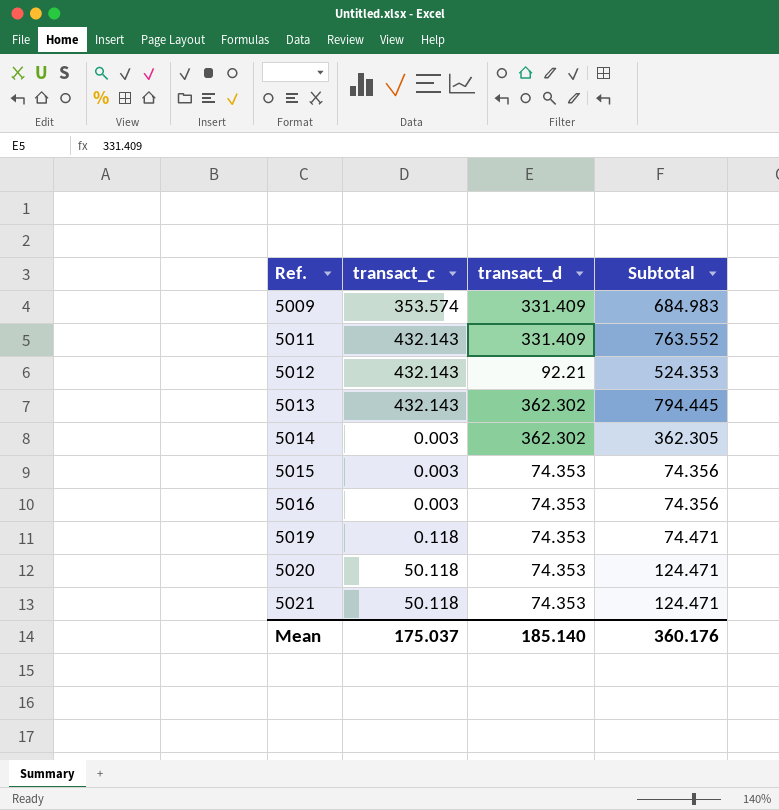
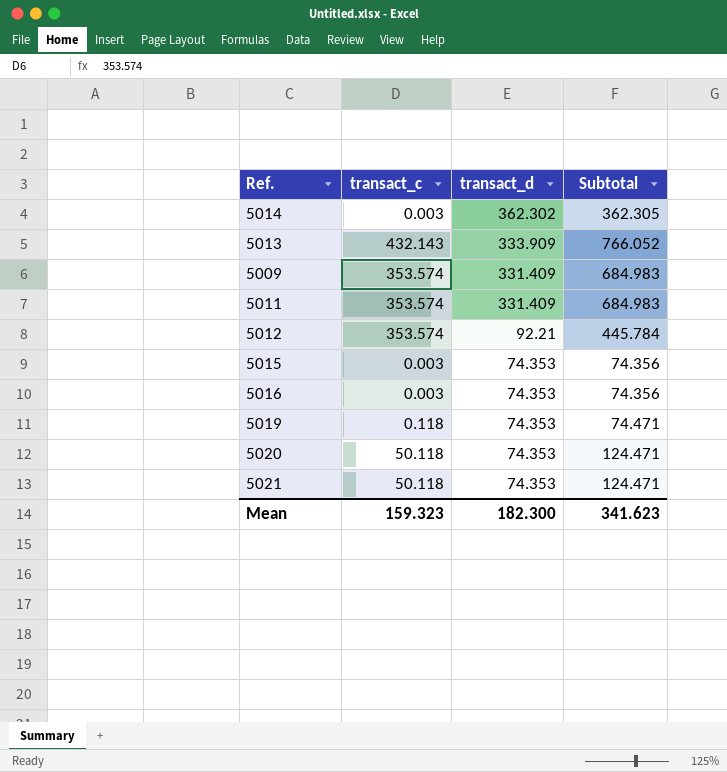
row order: Ref. ascending -> transact_d descending
5013 | transact_d: 362.302 -> 333.909
5013 | Subtotal: 794.445 -> 766.052
5011 | transact_c: 432.143 -> 353.574
5011 | Subtotal: 763.552 -> 684.983
5012 | transact_c: 432.143 -> 353.574
5012 | Subtotal: 524.353 -> 445.784
Mean | transact_c: 175.037 -> 159.323
Mean | transact_d: 185.140 -> 182.300
Mean | Subtotal: 360.176 -> 341.623

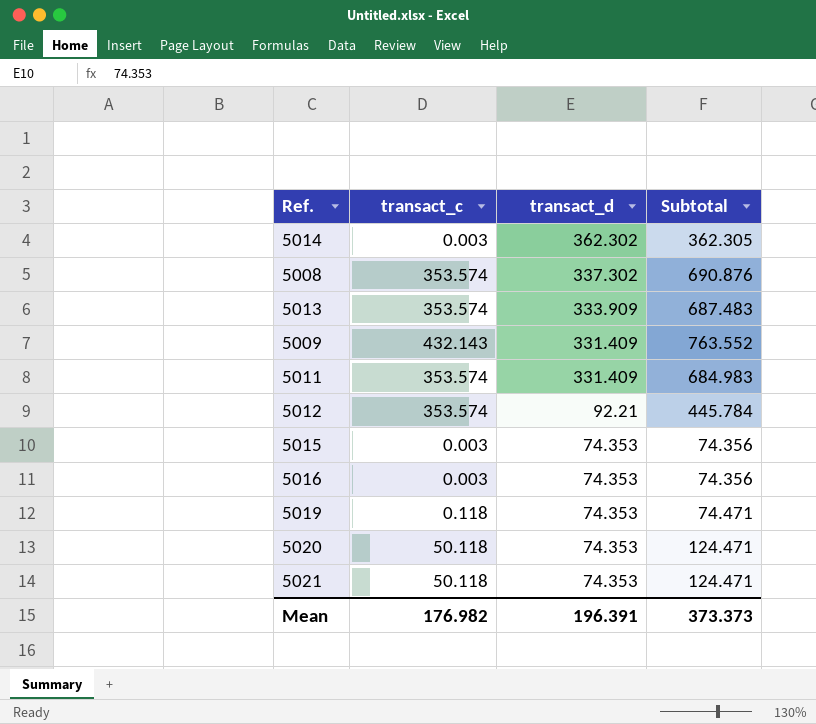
row 5008: none -> 353.574 | 337.302 | 690.876
5013 | transact_c: 432.143 -> 353.574
5013 | Subtotal: 766.052 -> 687.483
5009 | transact_c: 353.574 -> 432.143
5009 | Subtotal: 684.983 -> 763.552
Mean | transact_c: 159.323 -> 176.982
Mean | transact_d: 182.300 -> 196.391
Mean | Subtotal: 341.623 -> 373.373

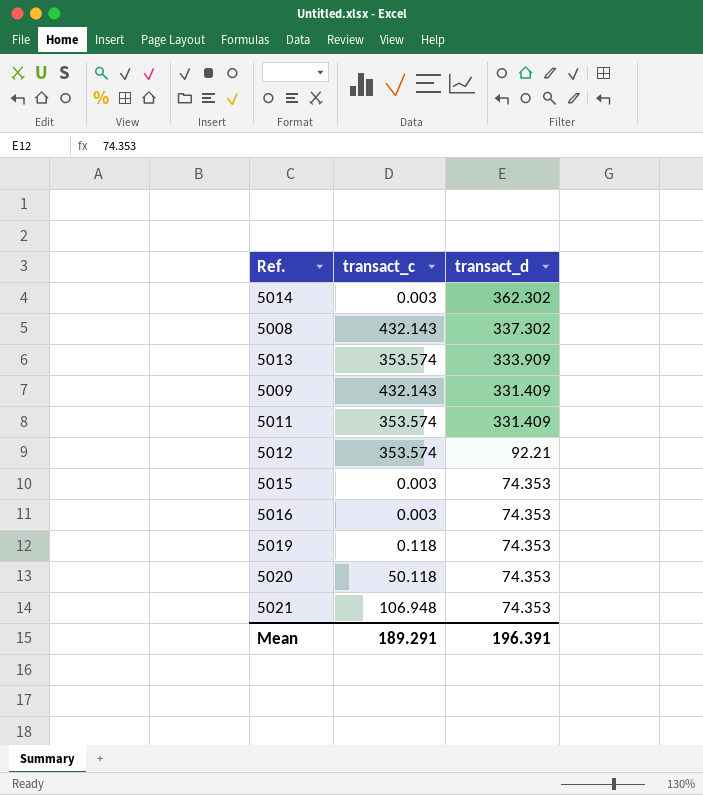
column Subtotal | formula: [transact_c] + [transact_d] -> none
5008 | transact_c: 353.574 -> 432.143
5021 | transact_c: 50.118 -> 106.948
Mean | transact_c: 176.982 -> 189.291

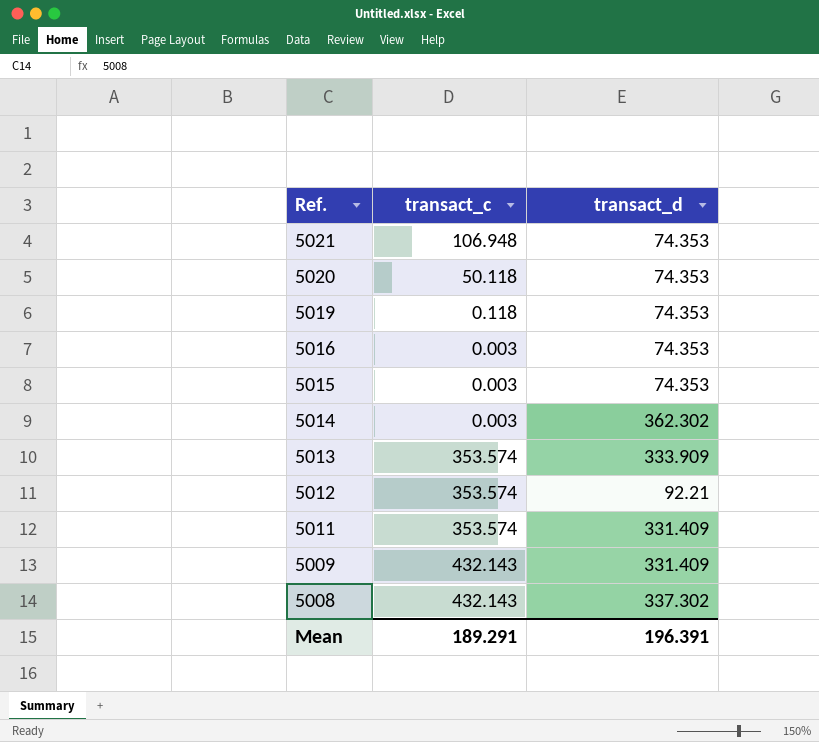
row order: transact_d descending -> Ref. descending

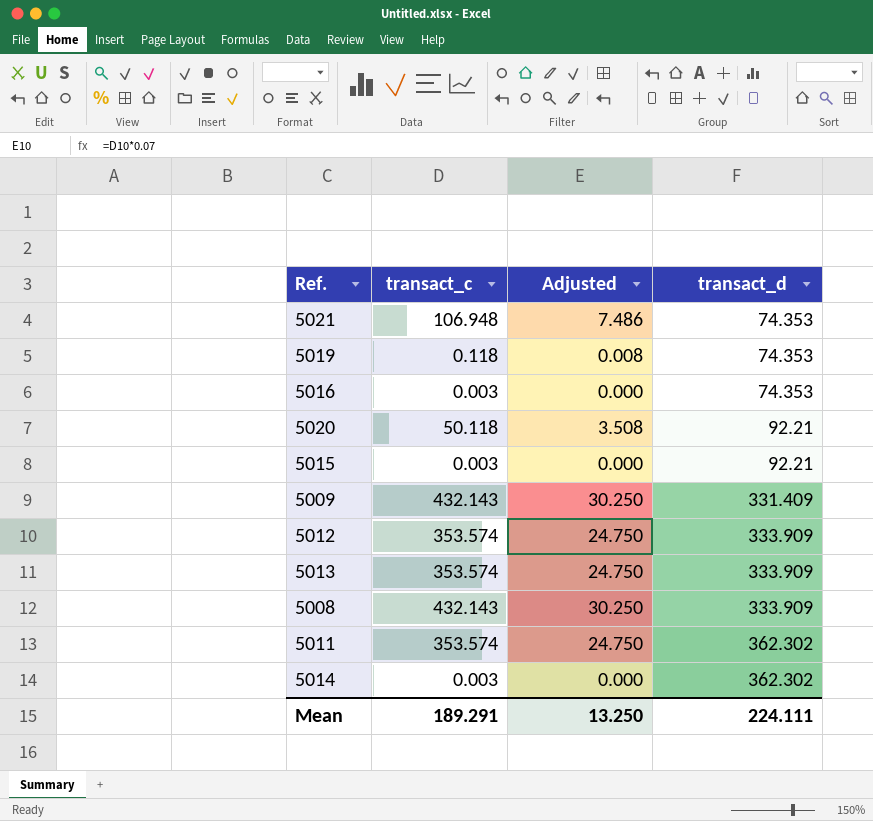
row order: Ref. descending -> transact_d ascending
column Adjusted | formula: none -> [transact_c] * 0.07
5020 | transact_d: 74.353 -> 92.21
5015 | transact_d: 74.353 -> 92.21
5012 | transact_d: 92.21 -> 333.909
5008 | transact_d: 337.302 -> 333.909
5011 | transact_d: 331.409 -> 362.302
Mean | transact_d: 196.391 -> 224.111

